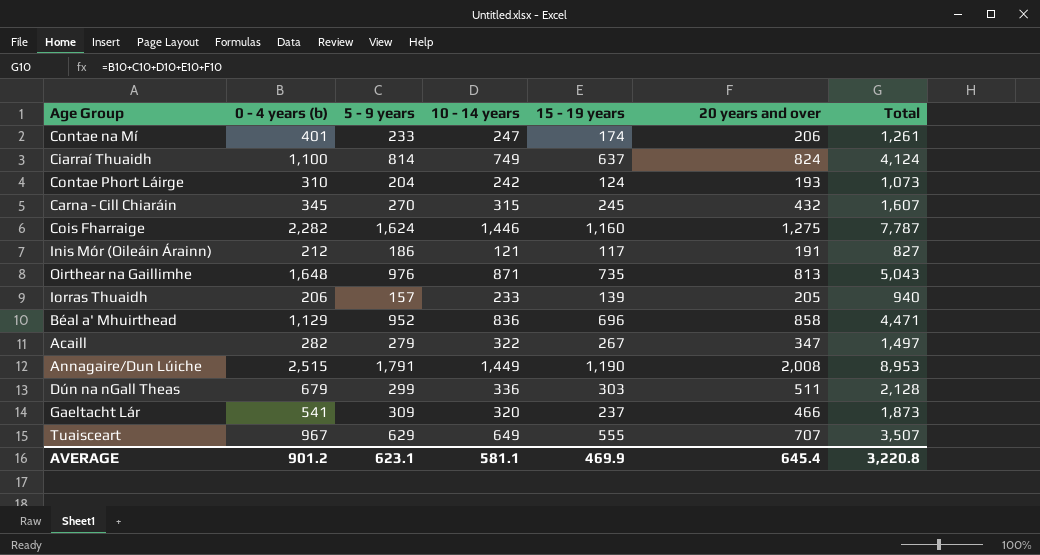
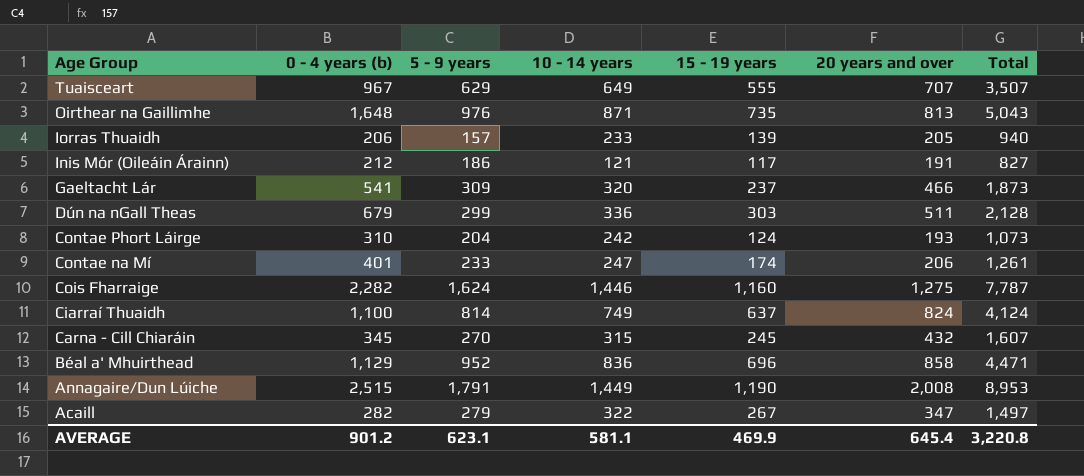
row order: none -> Age Group descending

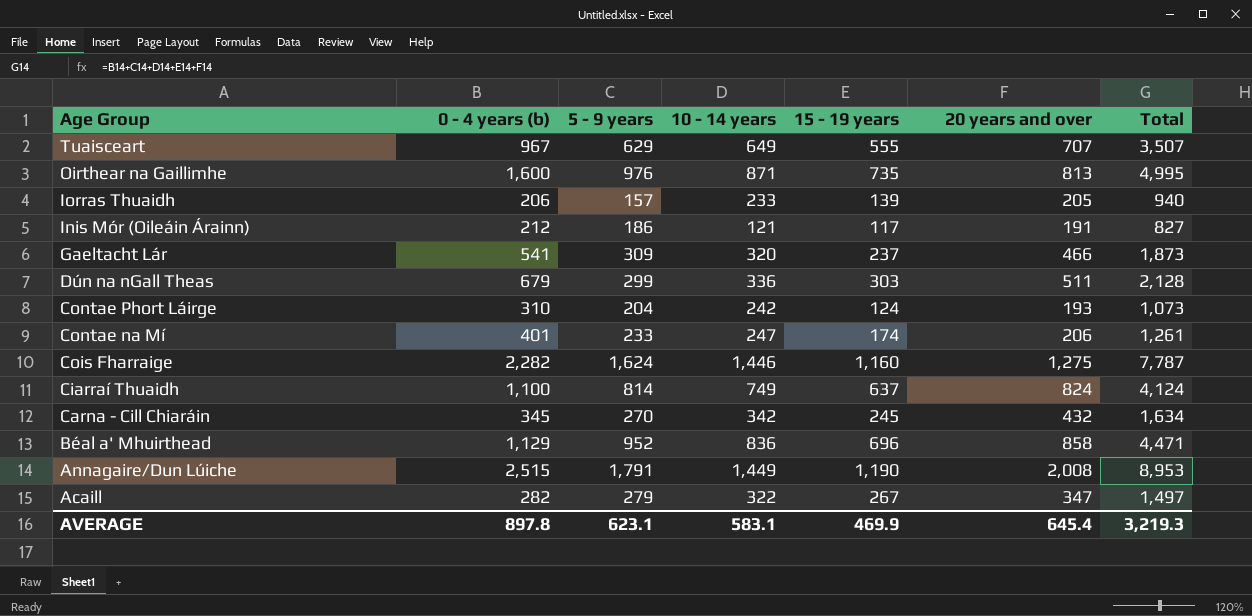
Oirthear na Gaillimhe | 0 - 4 years (b): 1,648 -> 1,600
Oirthear na Gaillimhe | Total: 5,043 -> 4,995
Carna - Cill Chiaráin | 10 - 14 years: 315 -> 342
Carna - Cill Chiaráin | Total: 1,607 -> 1,634
AVERAGE | 0 - 4 years (b): 901.2 -> 897.8
AVERAGE | 10 - 14 years: 581.1 -> 583.1
AVERAGE | Total: 3,220.8 -> 3,219.3

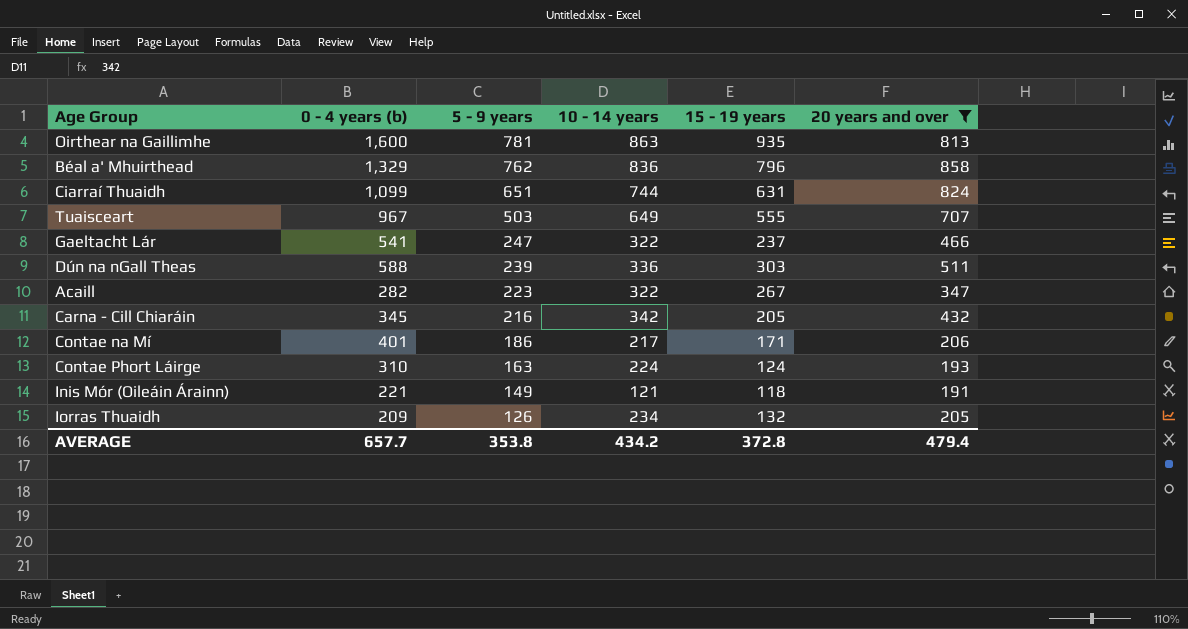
filter: none -> 20 years and over <= 858
row order: Age Group descending -> 5 - 9 years descending
column Total | formula: [0 - 4 years (b)] + [5 - 9 years] + [10 - 14 years] + [15 - 19 years] + [20 years and over] -> none
Oirthear na Gaillimhe | 5 - 9 years: 976 -> 781
Oirthear na Gaillimhe | 10 - 14 years: 871 -> 863
Oirthear na Gaillimhe | 15 - 19 years: 735 -> 935
Béal a' Mhuirthead | 0 - 4 years (b): 1,129 -> 1,329
Béal a' Mhuirthead | 5 - 9 years: 952 -> 762
Béal a' Mhuirthead | 15 - 19 years: 696 -> 796
Ciarraí Thuaidh | 0 - 4 years (b): 1,100 -> 1,099
Ciarraí Thuaidh | 5 - 9 years: 814 -> 651
Ciarraí Thuaidh | 10 - 14 years: 749 -> 744
Ciarraí Thuaidh | 15 - 19 years: 637 -> 631
Tuaisceart | 5 - 9 years: 629 -> 503
Gaeltacht Lár | 5 - 9 years: 309 -> 247
Gaeltacht Lár | 10 - 14 years: 320 -> 322
Dún na nGall Theas | 0 - 4 years (b): 679 -> 588
Dún na nGall Theas | 5 - 9 years: 299 -> 239
Acaill | 5 - 9 years: 279 -> 223
Carna - Cill Chiaráin | 5 - 9 years: 270 -> 216
Carna - Cill Chiaráin | 15 - 19 years: 245 -> 205
Contae na Mí | 5 - 9 years: 233 -> 186
Contae na Mí | 10 - 14 years: 247 -> 217
Contae na Mí | 15 - 19 years: 174 -> 171
Contae Phort Láirge | 5 - 9 years: 204 -> 163
Contae Phort Láirge | 10 - 14 years: 242 -> 224
Inis Mór (Oileáin Árainn) | 0 - 4 years (b): 212 -> 221
Inis Mór (Oileáin Árainn) | 5 - 9 years: 186 -> 149
Inis Mór (Oileáin Árainn) | 15 - 19 years: 117 -> 118
Iorras Thuaidh | 0 - 4 years (b): 206 -> 209
Iorras Thuaidh | 5 - 9 years: 157 -> 126
Iorras Thuaidh | 10 - 14 years: 233 -> 234
Iorras Thuaidh | 15 - 19 years: 139 -> 132
AVERAGE | 0 - 4 years (b): 897.8 -> 657.7
AVERAGE | 5 - 9 years: 623.1 -> 353.8
AVERAGE | 10 - 14 years: 583.1 -> 434.2
AVERAGE | 15 - 19 years: 469.9 -> 372.8
AVERAGE | 20 years and over: 645.4 -> 479.4

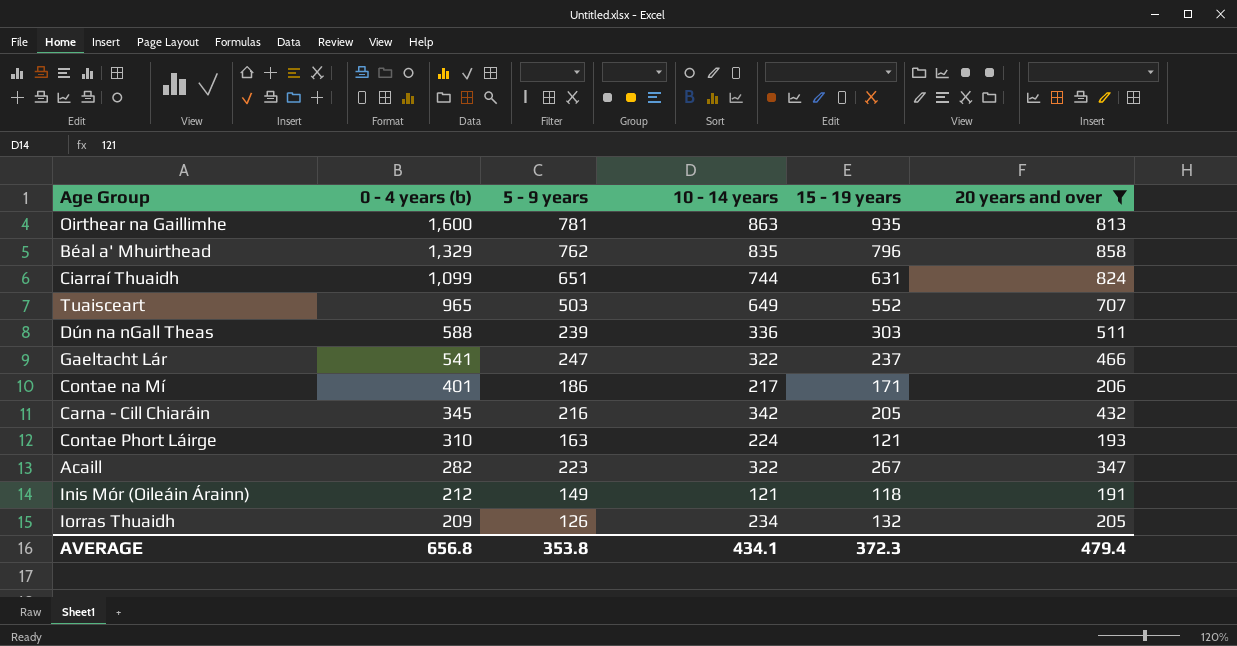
row order: 5 - 9 years descending -> 0 - 4 years (b) descending
Béal a' Mhuirthead | 10 - 14 years: 836 -> 835
Tuaisceart | 0 - 4 years (b): 967 -> 965
Tuaisceart | 15 - 19 years: 555 -> 552
Contae Phort Láirge | 15 - 19 years: 124 -> 121
Inis Mór (Oileáin Árainn) | 0 - 4 years (b): 221 -> 212
AVERAGE | 0 - 4 years (b): 657.7 -> 656.8
AVERAGE | 10 - 14 years: 434.2 -> 434.1
AVERAGE | 15 - 19 years: 372.8 -> 372.3

